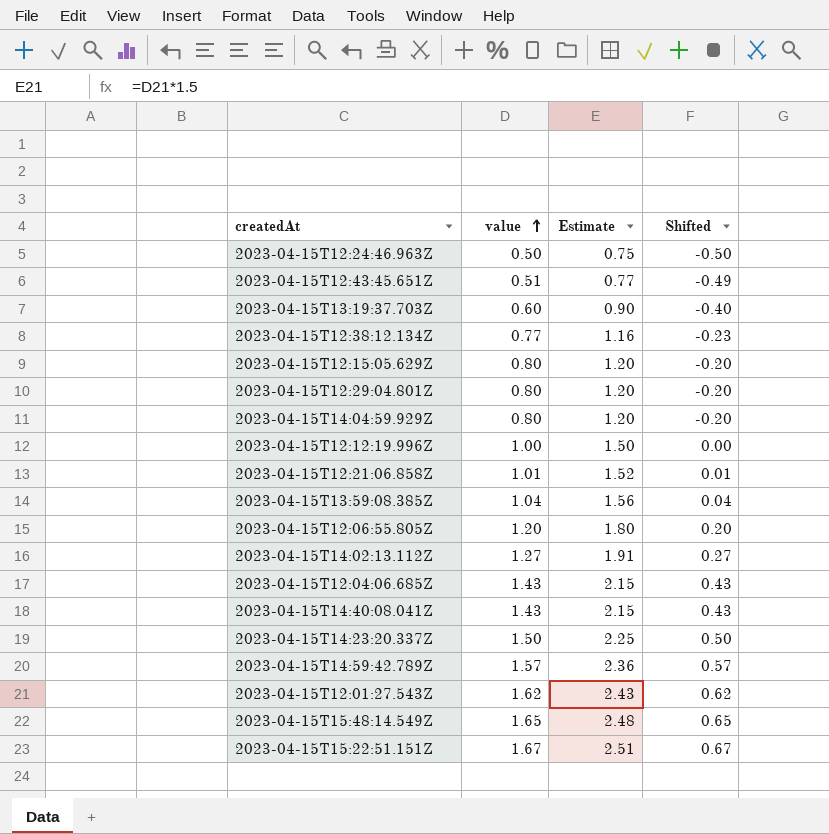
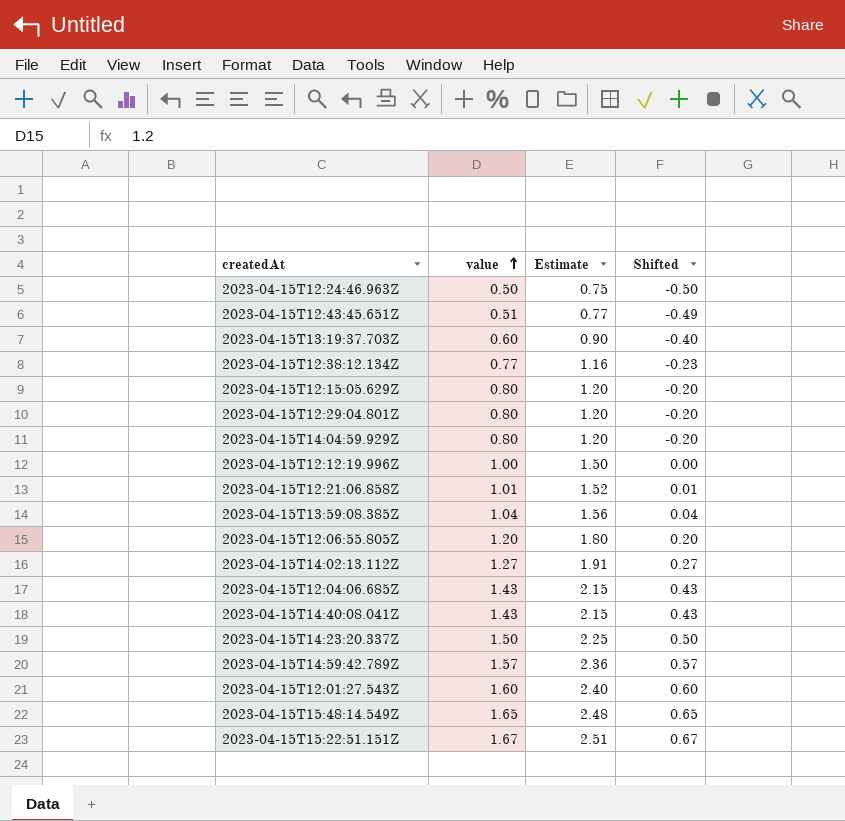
2023-04-15T12:01:27.543Z | value: 1.62 -> 1.60
2023-04-15T12:01:27.543Z | Estimate: 2.43 -> 2.40
2023-04-15T12:01:27.543Z | Shifted: 0.62 -> 0.60

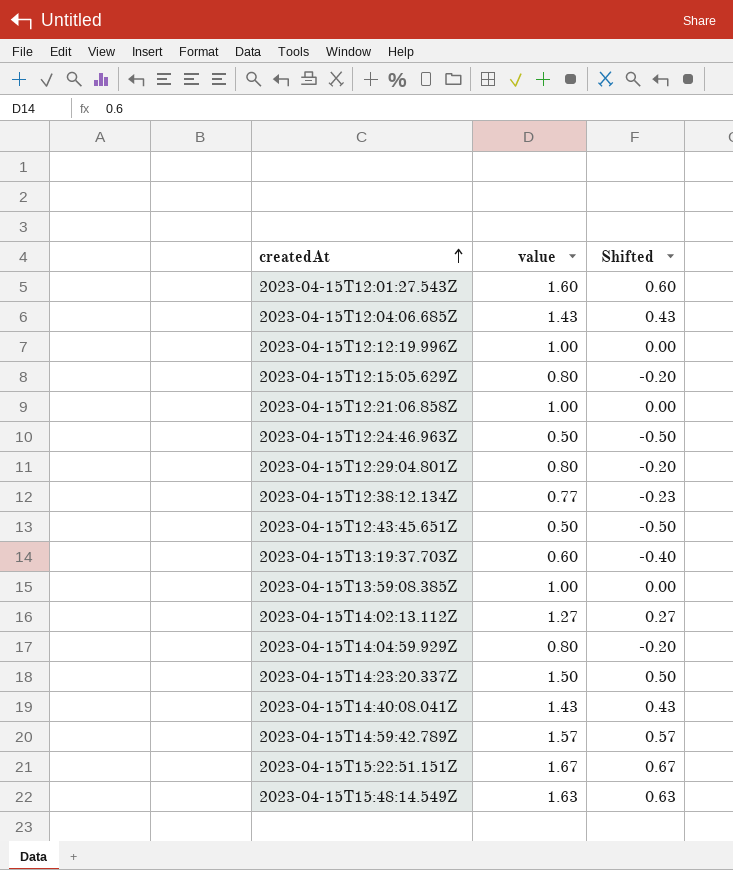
row order: value ascending -> createdAt ascending
column Estimate | formula: [value] * 1.5 -> none
row 2023-04-15T12:06:55.805Z: 1.20 | 1.80 | 0.20 -> none
2023-04-15T12:21:06.858Z | value: 1.01 -> 1.00
2023-04-15T12:21:06.858Z | Shifted: 0.01 -> 0.00
2023-04-15T12:43:45.651Z | value: 0.51 -> 0.50
2023-04-15T12:43:45.651Z | Shifted: -0.49 -> -0.50
2023-04-15T13:59:08.385Z | value: 1.04 -> 1.00
2023-04-15T13:59:08.385Z | Shifted: 0.04 -> 0.00
2023-04-15T15:48:14.549Z | value: 1.65 -> 1.63
2023-04-15T15:48:14.549Z | Shifted: 0.65 -> 0.63

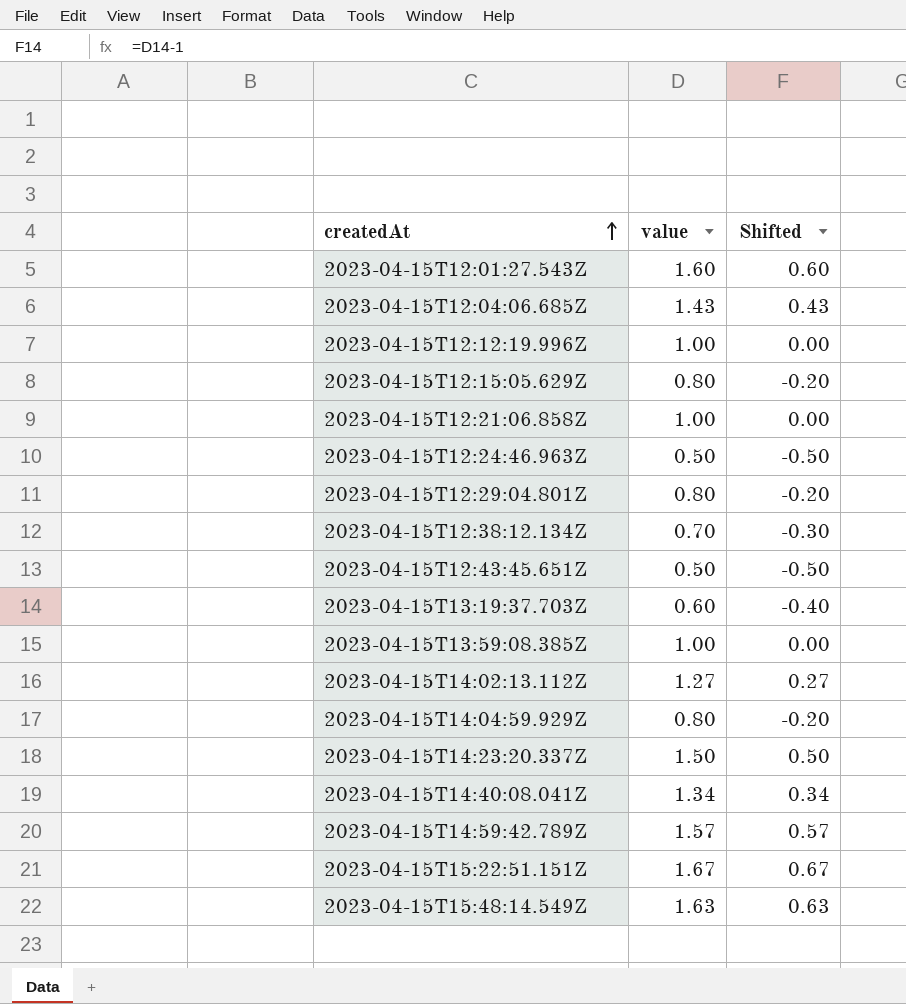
2023-04-15T12:38:12.134Z | value: 0.77 -> 0.70
2023-04-15T12:38:12.134Z | Shifted: -0.23 -> -0.30
2023-04-15T14:40:08.041Z | value: 1.43 -> 1.34
2023-04-15T14:40:08.041Z | Shifted: 0.43 -> 0.34

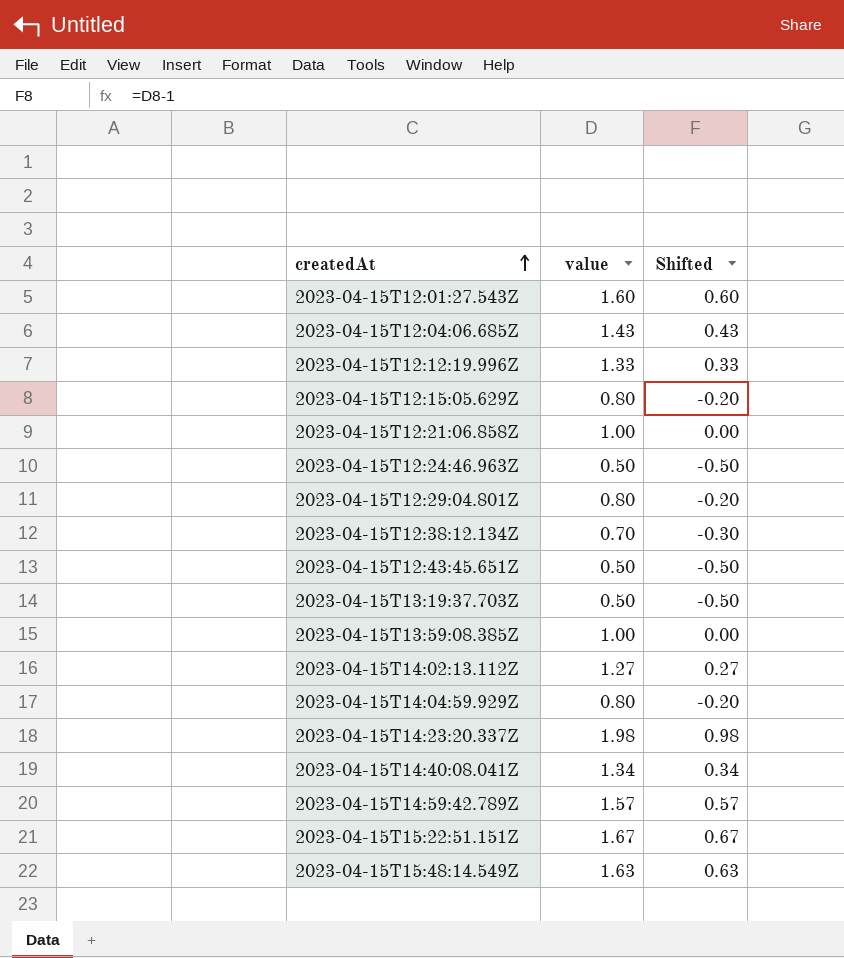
2023-04-15T12:12:19.996Z | value: 1.00 -> 1.33
2023-04-15T12:12:19.996Z | Shifted: 0.00 -> 0.33
2023-04-15T13:19:37.703Z | value: 0.60 -> 0.50
2023-04-15T13:19:37.703Z | Shifted: -0.40 -> -0.50
2023-04-15T14:23:20.337Z | value: 1.50 -> 1.98
2023-04-15T14:23:20.337Z | Shifted: 0.50 -> 0.98

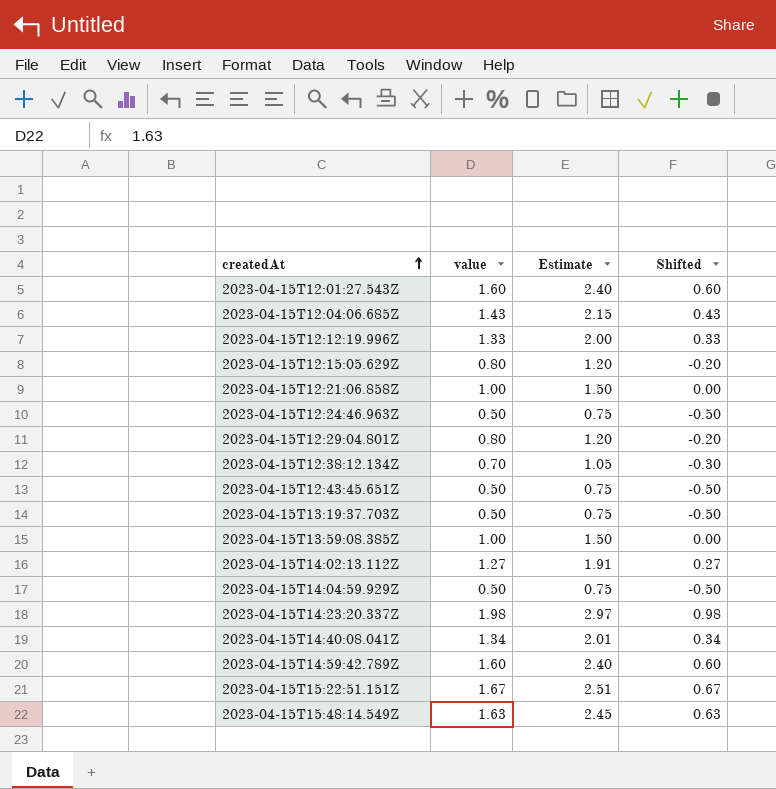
column Estimate | formula: none -> [value] * 1.5
2023-04-15T14:04:59.929Z | value: 0.80 -> 0.50
2023-04-15T14:04:59.929Z | Shifted: -0.20 -> -0.50
2023-04-15T14:59:42.789Z | value: 1.57 -> 1.60
2023-04-15T14:59:42.789Z | Shifted: 0.57 -> 0.60

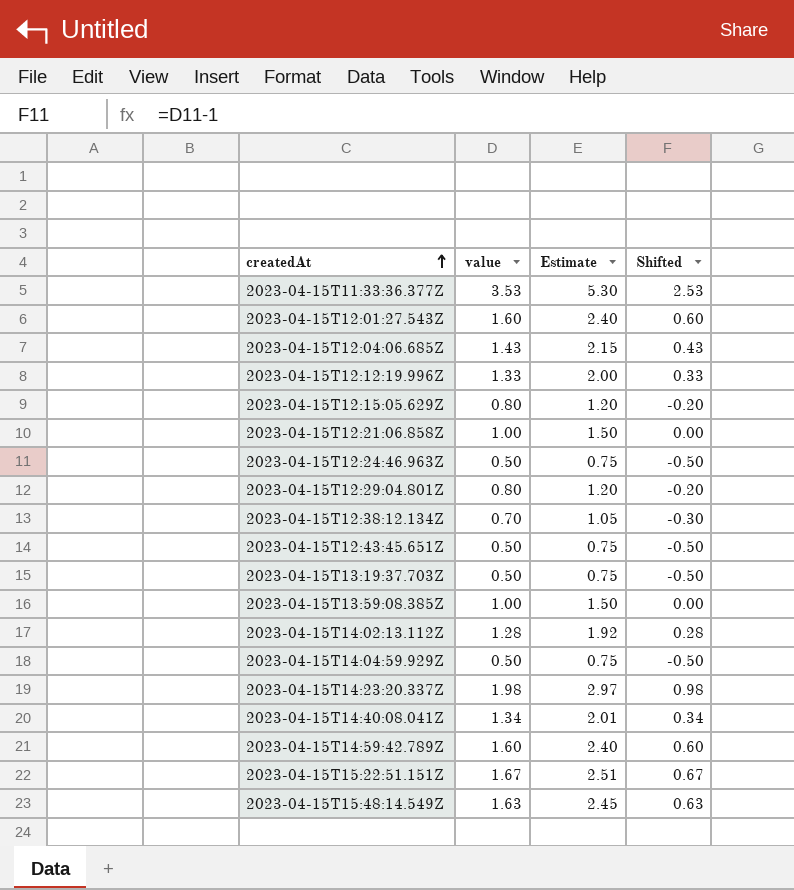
row 2023-04-15T11:33:36.377Z: none -> 3.53 | 5.30 | 2.53
2023-04-15T14:02:13.112Z | value: 1.27 -> 1.28
2023-04-15T14:02:13.112Z | Estimate: 1.91 -> 1.92
2023-04-15T14:02:13.112Z | Shifted: 0.27 -> 0.28

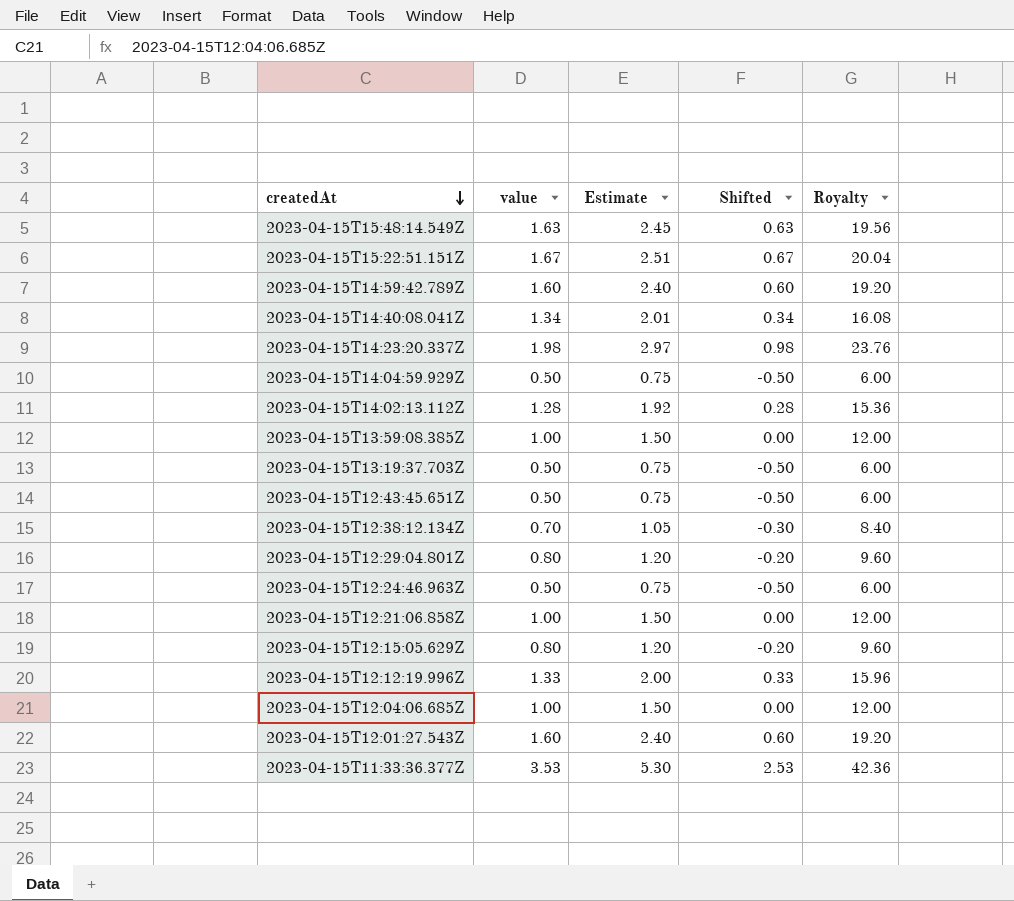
row order: createdAt ascending -> createdAt descending
column Royalty | formula: none -> [value] * 12
2023-04-15T12:04:06.685Z | value: 1.43 -> 1.00
2023-04-15T12:04:06.685Z | Estimate: 2.15 -> 1.50
2023-04-15T12:04:06.685Z | Shifted: 0.43 -> 0.00

